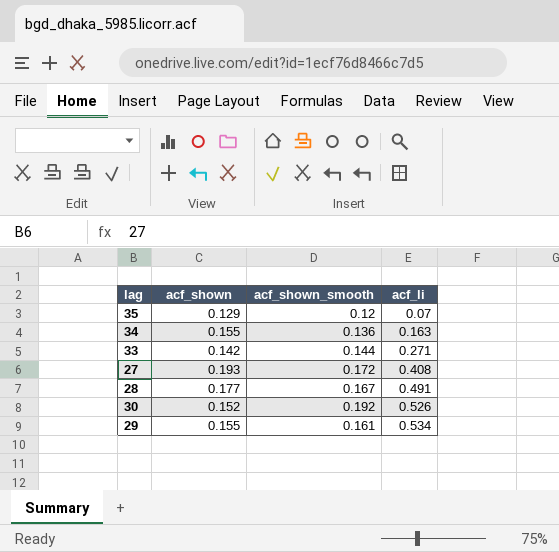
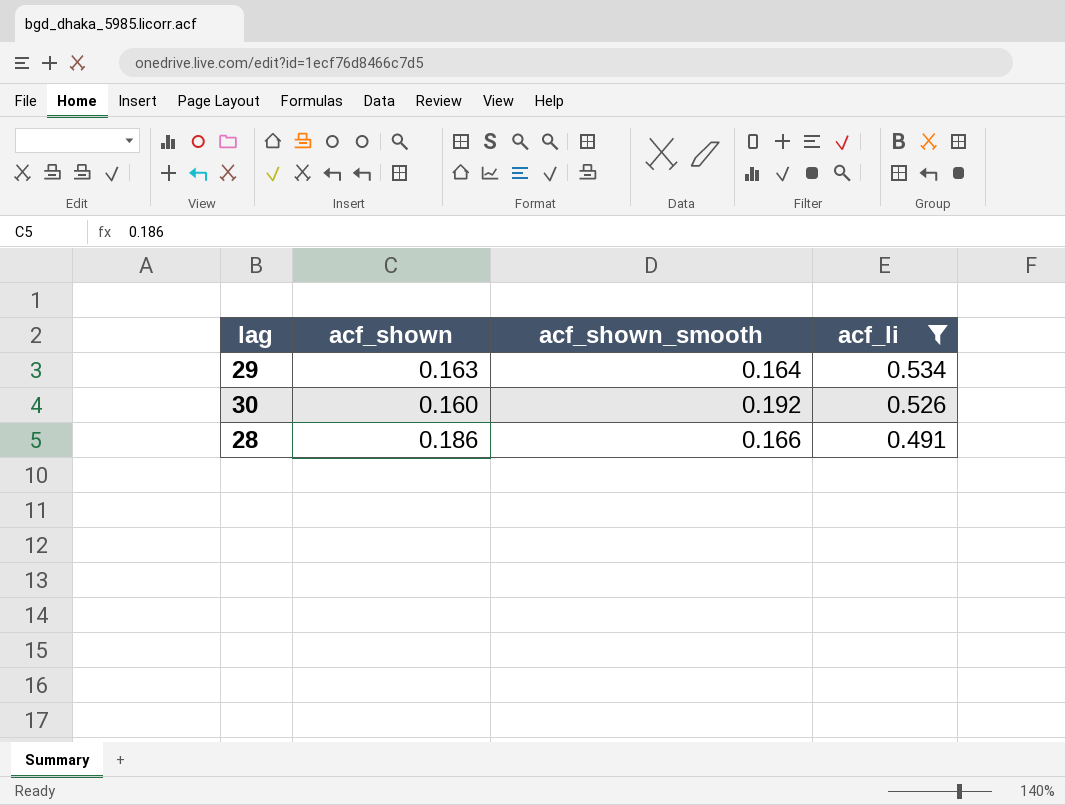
filter: none -> acf_li >= 0.491
row order: acf_li ascending -> acf_li descending
29 | acf_shown: 0.155 -> 0.163
29 | acf_shown_smooth: 0.161 -> 0.164
30 | acf_shown: 0.152 -> 0.160
28 | acf_shown: 0.177 -> 0.186
28 | acf_shown_smooth: 0.167 -> 0.166

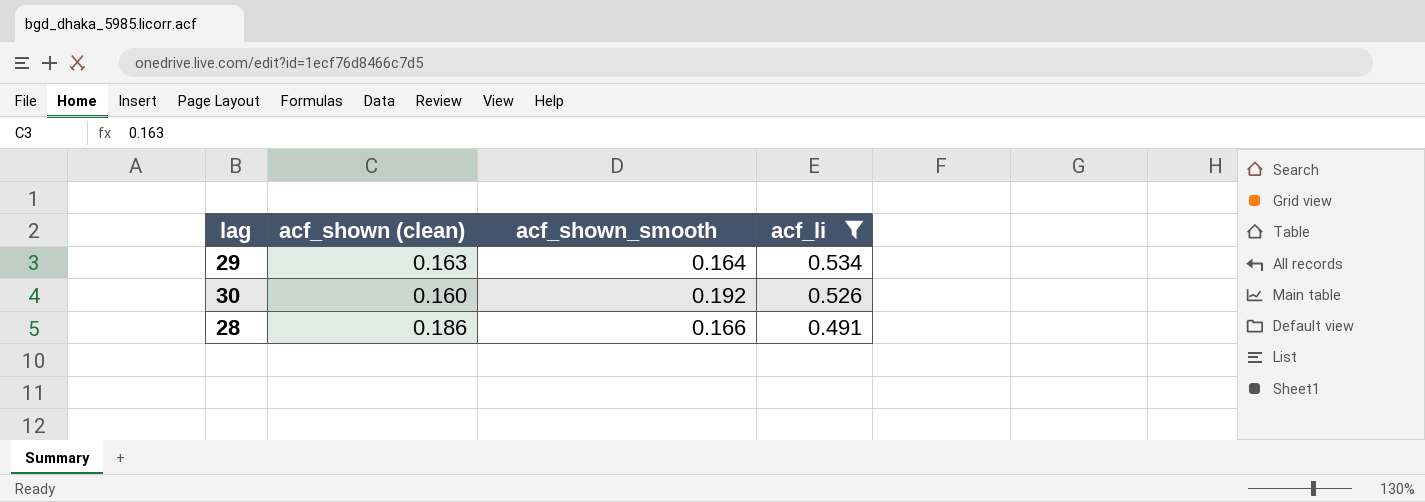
column name: acf_shown -> acf_shown (clean)

